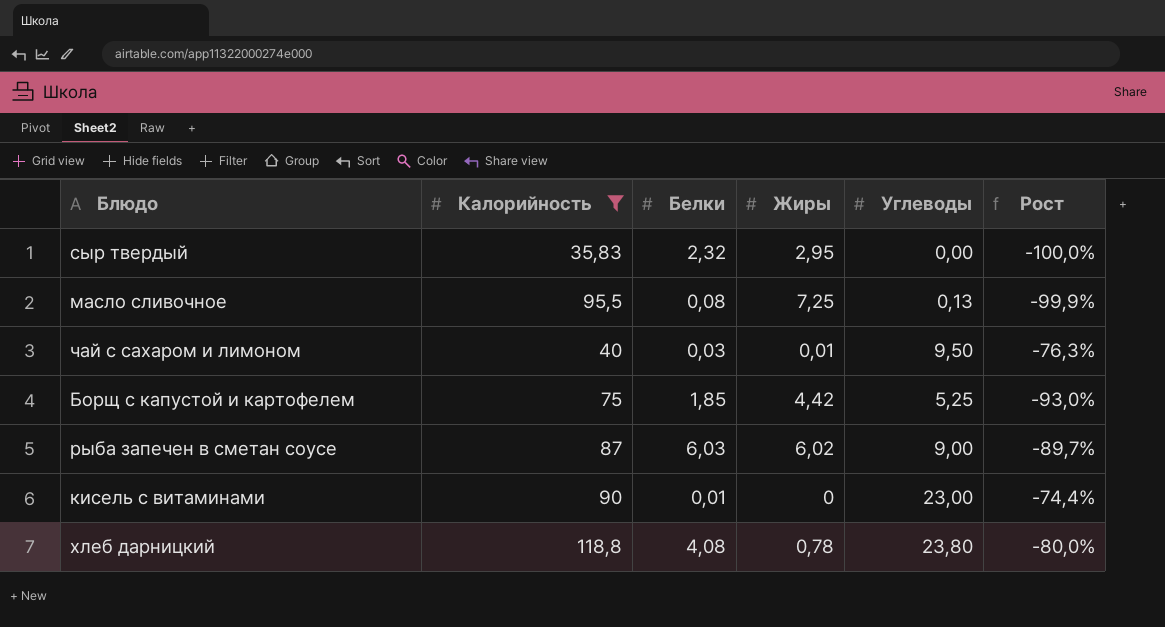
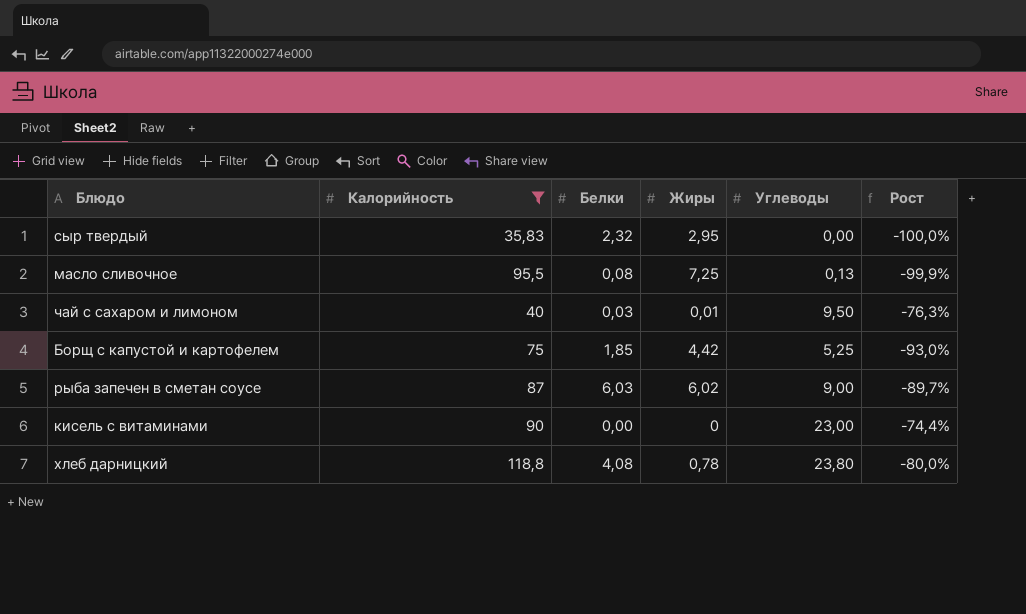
кисель с витаминами | Белки: 0,01 -> 0,00

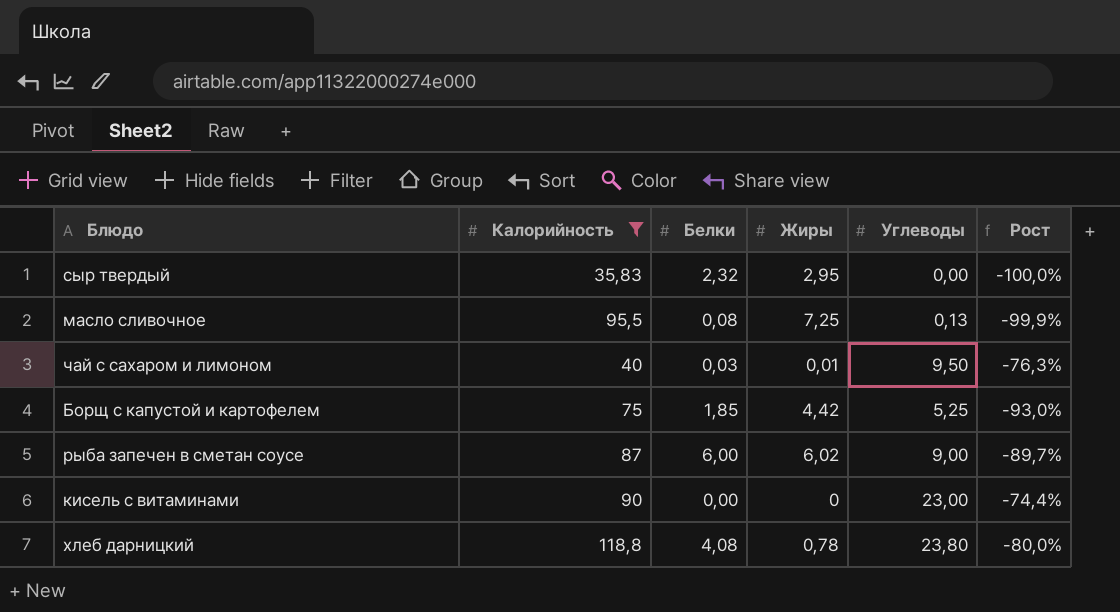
рыба запечен в сметан соусе | Белки: 6,03 -> 6,00

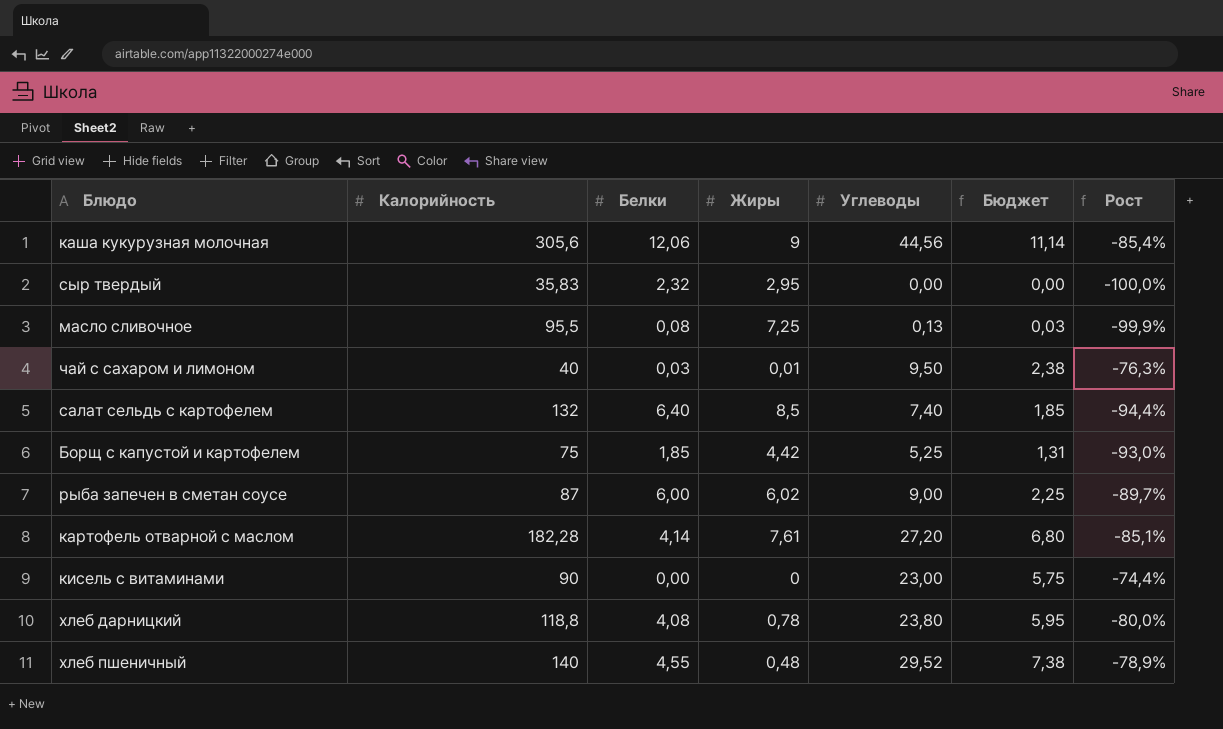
filter: Калорийность <= 118,8 -> none
column Бюджет | formula: none -> [Углеводы] * 0,25

